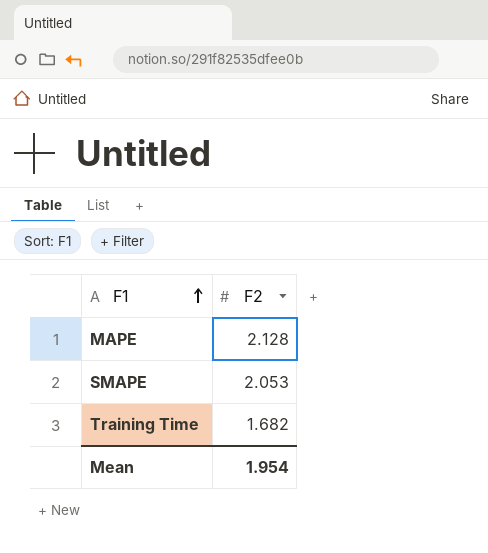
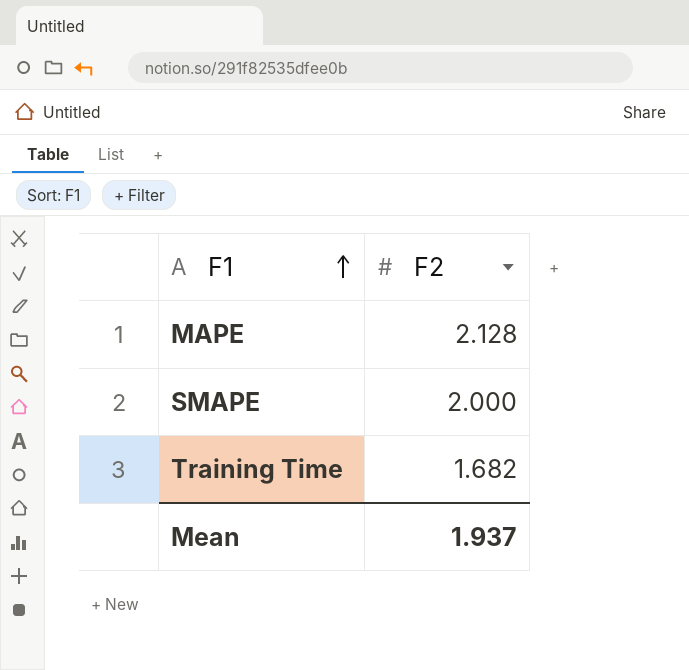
SMAPE | F2: 2.053 -> 2.000
Mean | F2: 1.954 -> 1.937

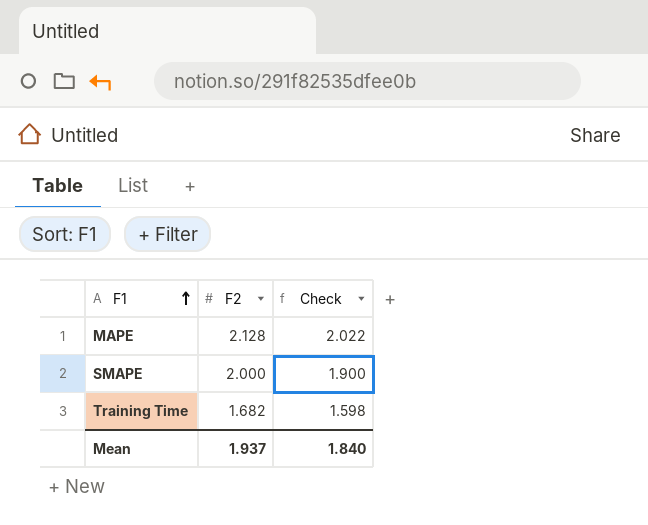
column Check | formula: none -> [F2] * 0.95

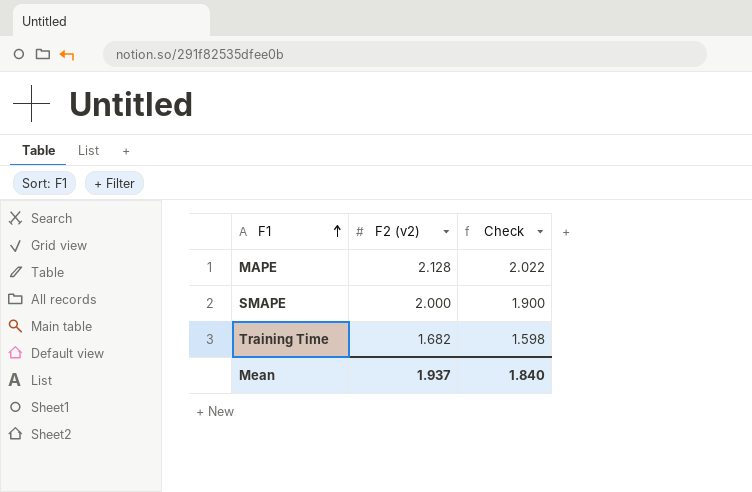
column name: F2 -> F2 (v2)

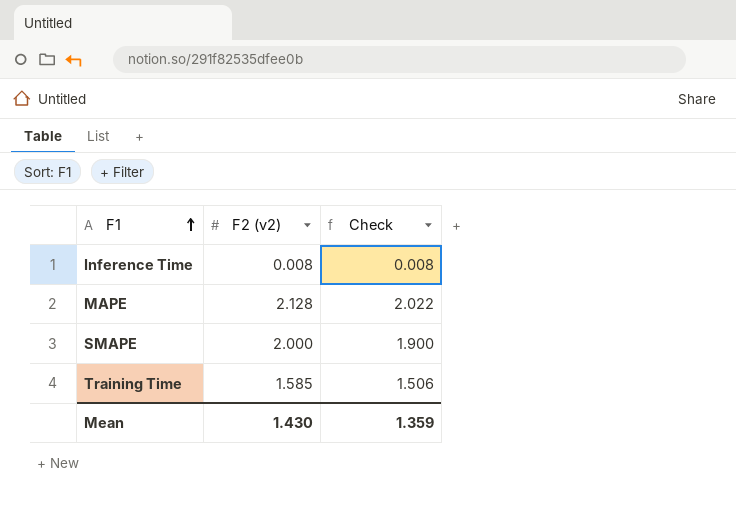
row Inference Time: none -> 0.008 | 0.008
Training Time | F2 (v2): 1.682 -> 1.585
Training Time | Check: 1.598 -> 1.506
Mean | F2 (v2): 1.937 -> 1.430
Mean | Check: 1.840 -> 1.359

